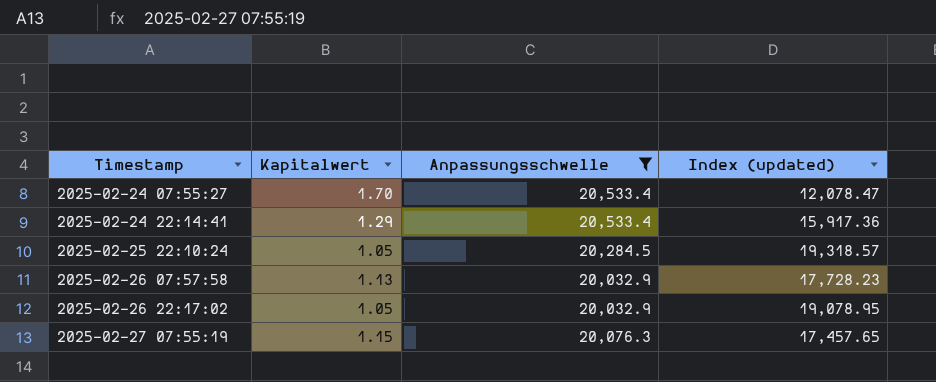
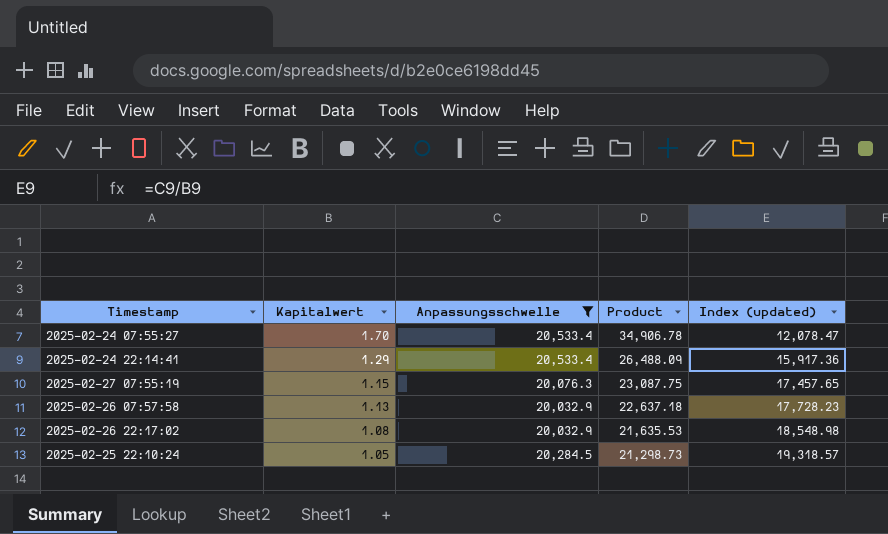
row order: Timestamp ascending -> Kapitalwert descending
column Product | formula: none -> [Kapitalwert] * [Anpassungsschwelle]
2025-02-26 22:17:02 | Kapitalwert: 1.05 -> 1.08
2025-02-26 22:17:02 | Index (updated): 19,078.95 -> 18,548.98

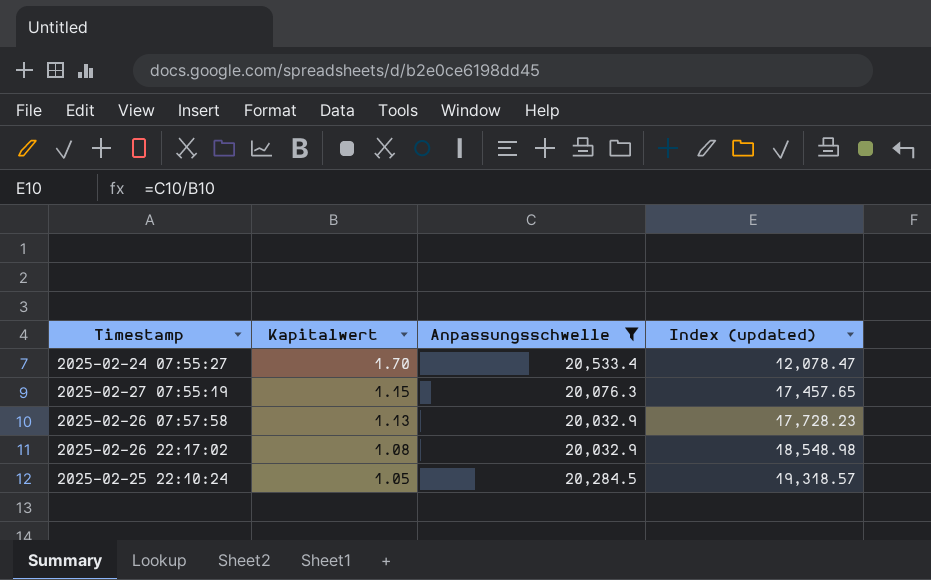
column Product | formula: [Kapitalwert] * [Anpassungsschwelle] -> none
row 2025-02-24 22:14:41: 1.29 | 20,533.4 | 26,488.09 | 15,917.36 -> none

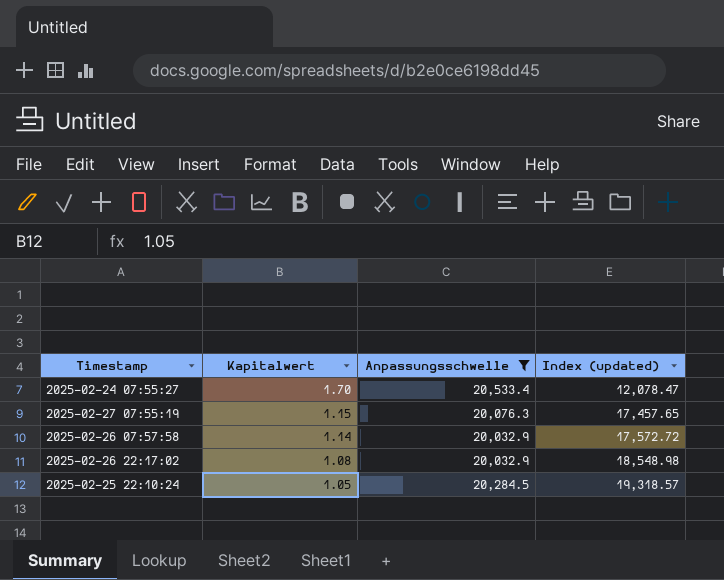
2025-02-26 07:57:58 | Kapitalwert: 1.13 -> 1.14
2025-02-26 07:57:58 | Index (updated): 17,728.23 -> 17,572.72

